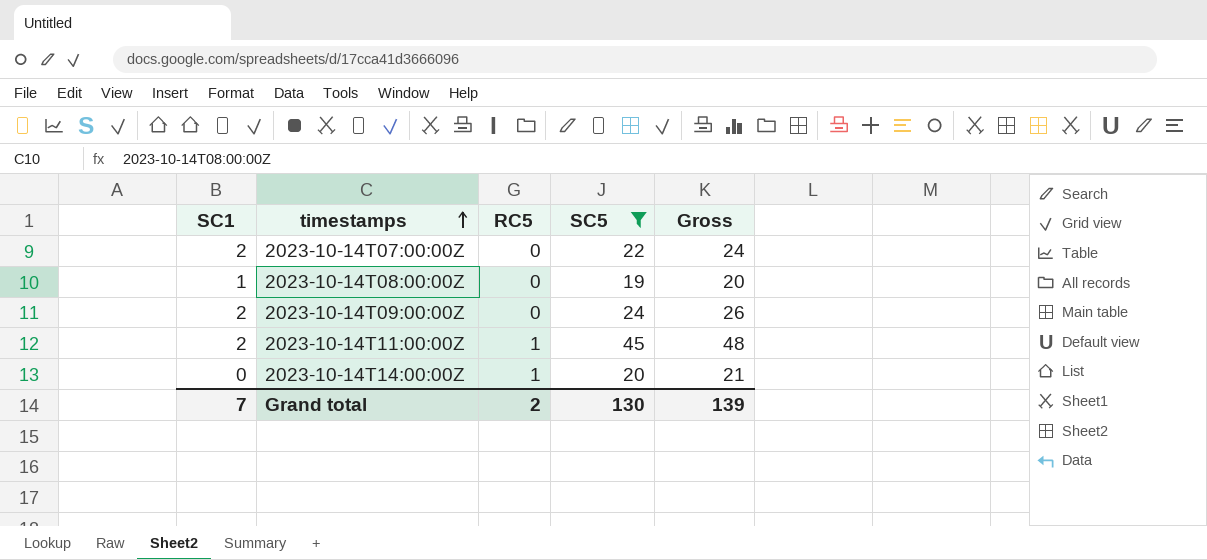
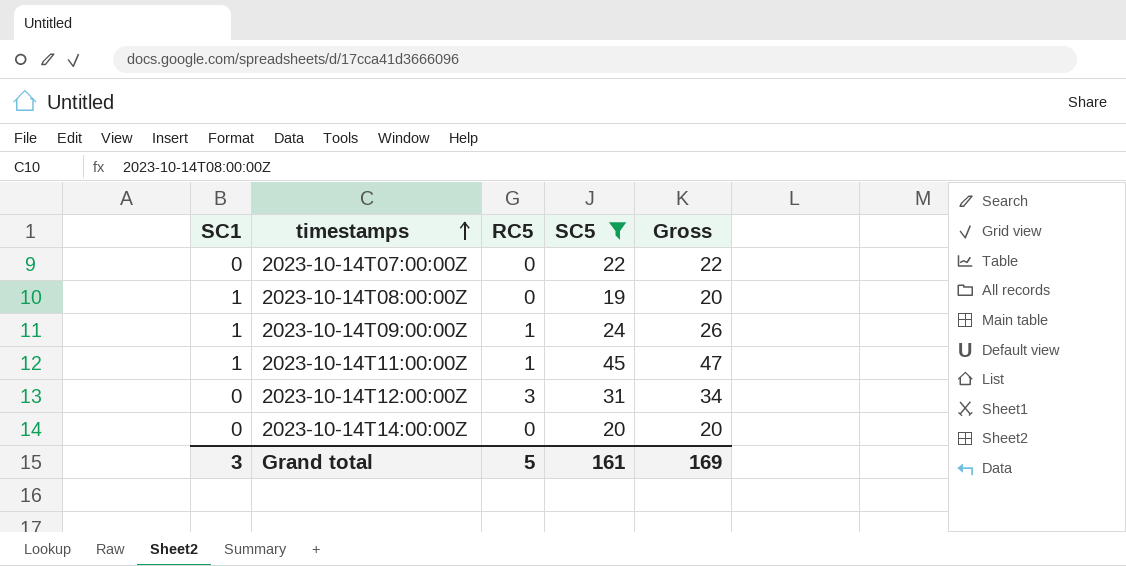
2023-10-14T07:00:00Z | SC1: 2 -> 0
2023-10-14T07:00:00Z | Gross: 24 -> 22
2023-10-14T09:00:00Z | SC1: 2 -> 1
2023-10-14T09:00:00Z | RC5: 0 -> 1
2023-10-14T11:00:00Z | SC1: 2 -> 1
2023-10-14T11:00:00Z | Gross: 48 -> 47
row 2023-10-14T12:00:00Z: none -> 0 | 3 | 31 | 34
2023-10-14T14:00:00Z | RC5: 1 -> 0
2023-10-14T14:00:00Z | Gross: 21 -> 20
Grand total | SC1: 7 -> 3
Grand total | RC5: 2 -> 5
Grand total | SC5: 130 -> 161
Grand total | Gross: 139 -> 169

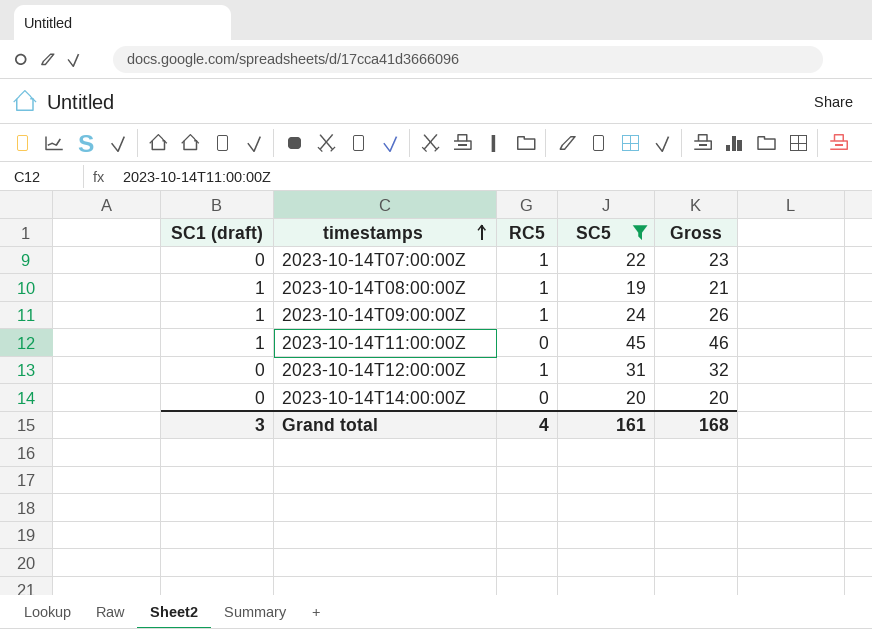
column name: SC1 -> SC1 (draft)
2023-10-14T07:00:00Z | RC5: 0 -> 1
2023-10-14T07:00:00Z | Gross: 22 -> 23
2023-10-14T08:00:00Z | RC5: 0 -> 1
2023-10-14T08:00:00Z | Gross: 20 -> 21
2023-10-14T11:00:00Z | RC5: 1 -> 0
2023-10-14T11:00:00Z | Gross: 47 -> 46
2023-10-14T12:00:00Z | RC5: 3 -> 1
2023-10-14T12:00:00Z | Gross: 34 -> 32
Grand total | RC5: 5 -> 4
Grand total | Gross: 169 -> 168

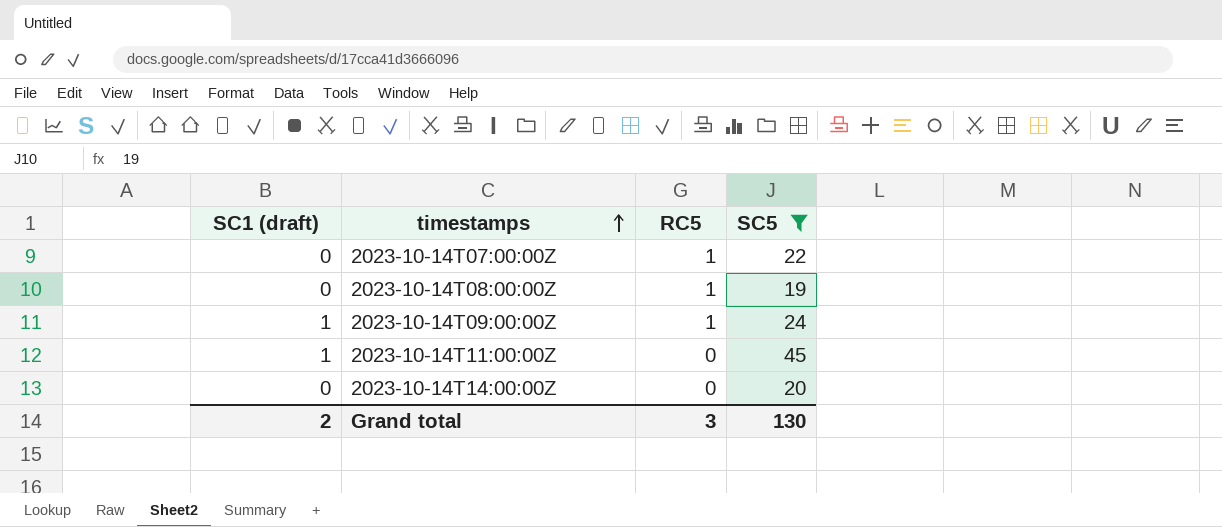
column Gross | formula: [SC1 (draft)] + [RC5] + [SC5] -> none
row 2023-10-14T12:00:00Z: 0 | 1 | 31 | 32 -> none
2023-10-14T08:00:00Z | SC1 (draft): 1 -> 0
Grand total | SC1 (draft): 3 -> 2
Grand total | RC5: 4 -> 3
Grand total | SC5: 161 -> 130

